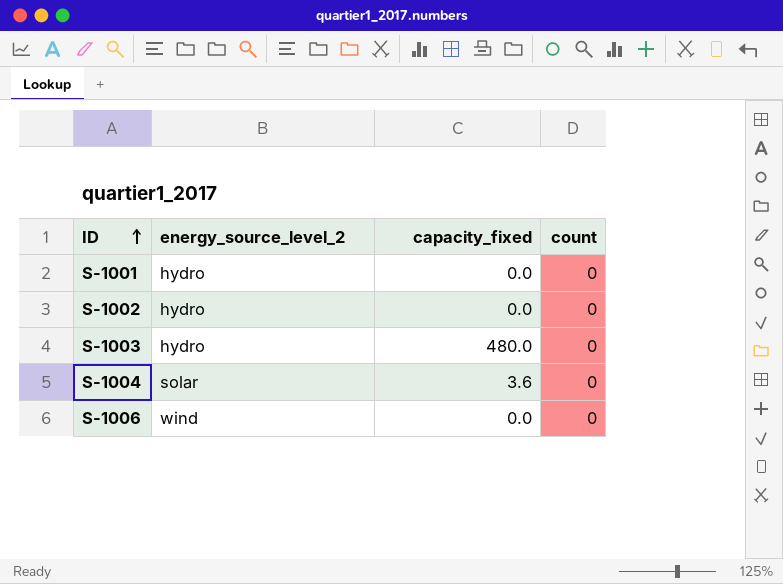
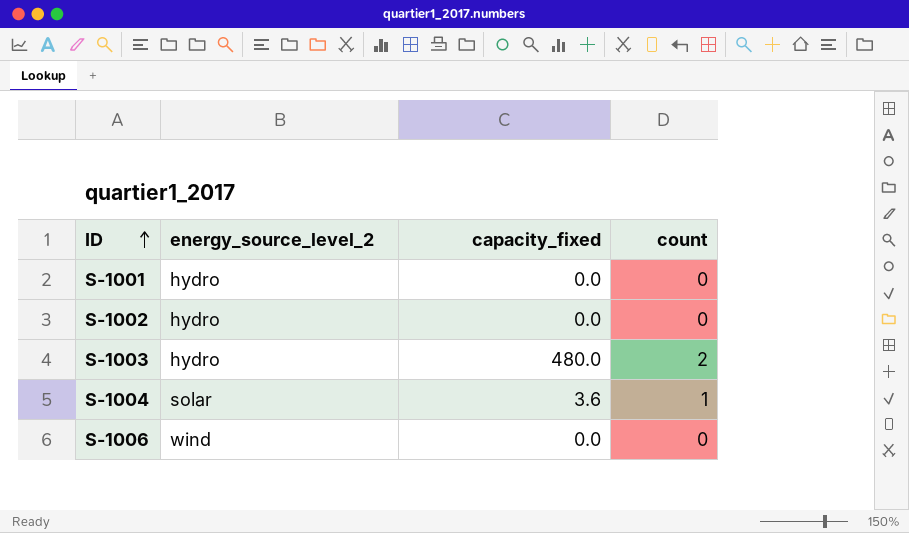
S-1003 | count: 0 -> 2
S-1004 | count: 0 -> 1

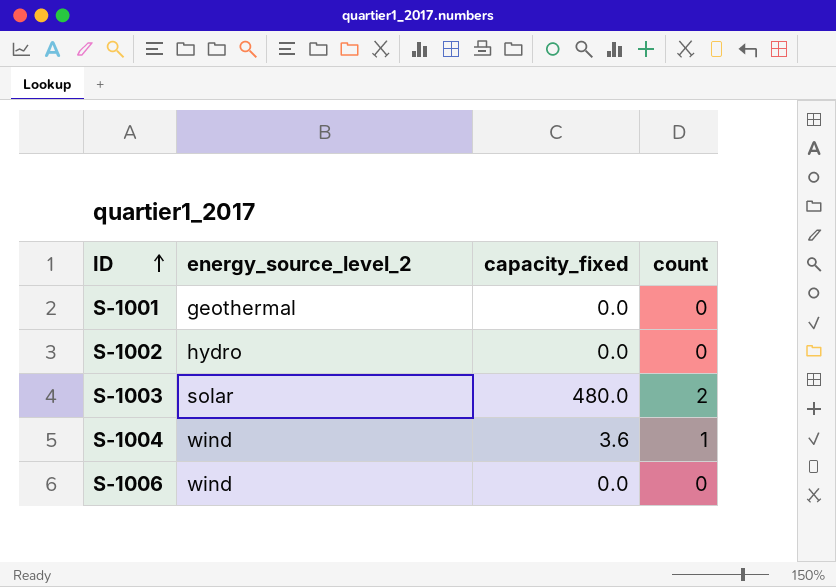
S-1001 | energy_source_level_2: hydro -> geothermal
S-1003 | energy_source_level_2: hydro -> solar
S-1004 | energy_source_level_2: solar -> wind

